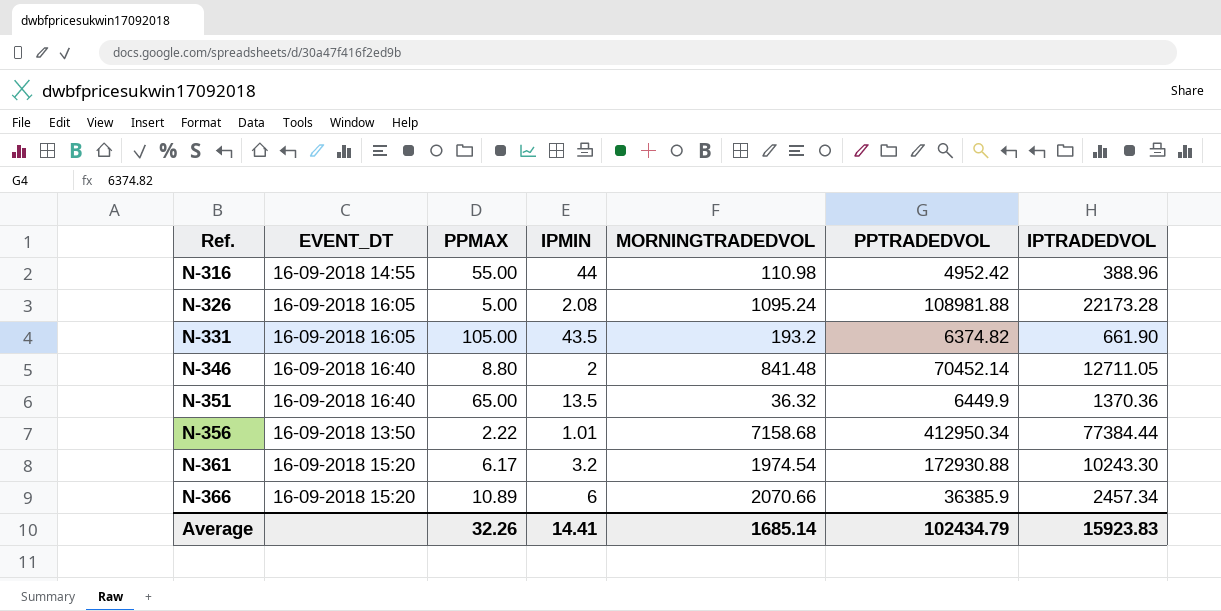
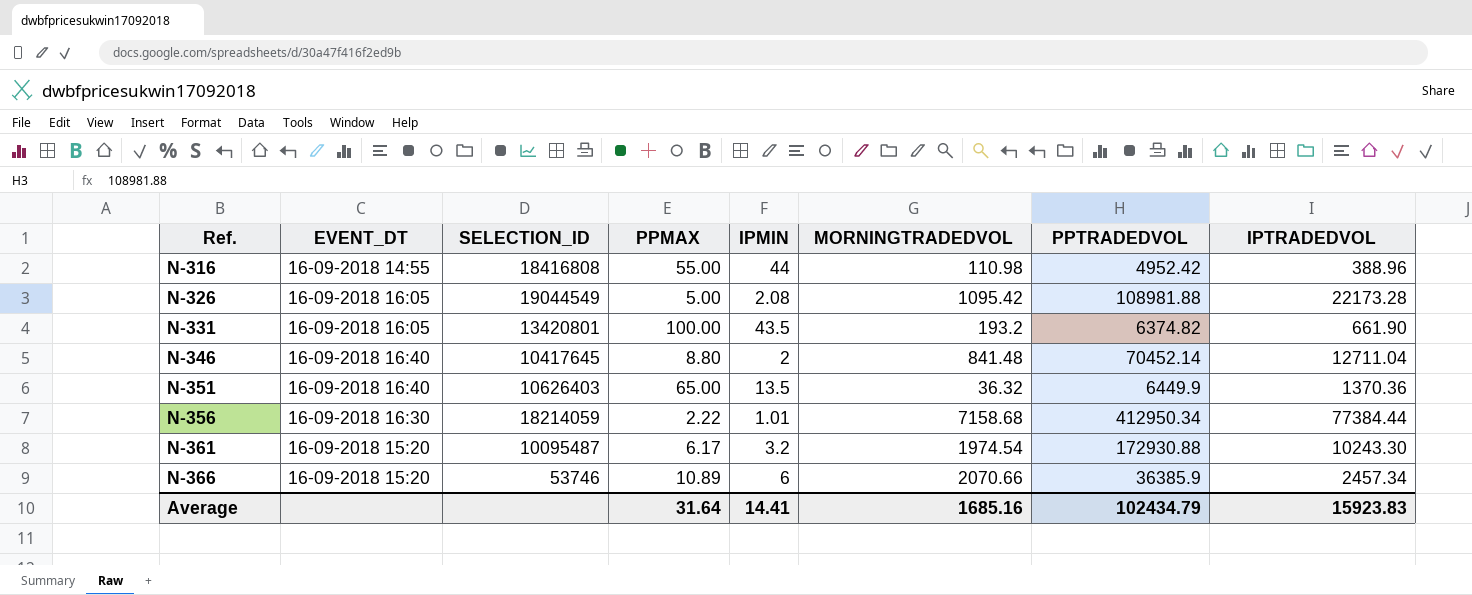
column SELECTION_ID | position: none -> 3
N-326 | MORNINGTRADEDVOL: 1095.24 -> 1095.42
N-331 | PPMAX: 105.00 -> 100.00
N-346 | IPTRADEDVOL: 12711.05 -> 12711.04
N-356 | EVENT_DT: 16-09-2018 13:50 -> 16-09-2018 16:30
Average | PPMAX: 32.26 -> 31.64
Average | MORNINGTRADEDVOL: 1685.14 -> 1685.16

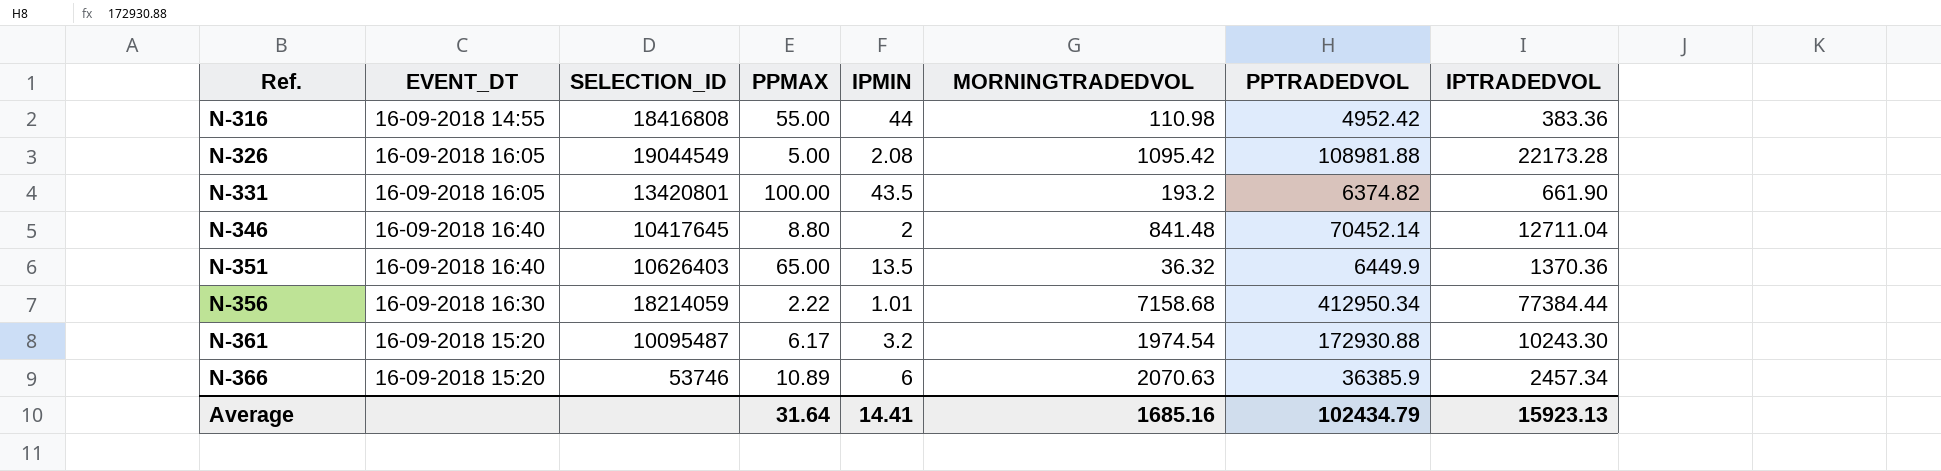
N-316 | IPTRADEDVOL: 388.96 -> 383.36
N-366 | MORNINGTRADEDVOL: 2070.66 -> 2070.63
Average | IPTRADEDVOL: 15923.83 -> 15923.13

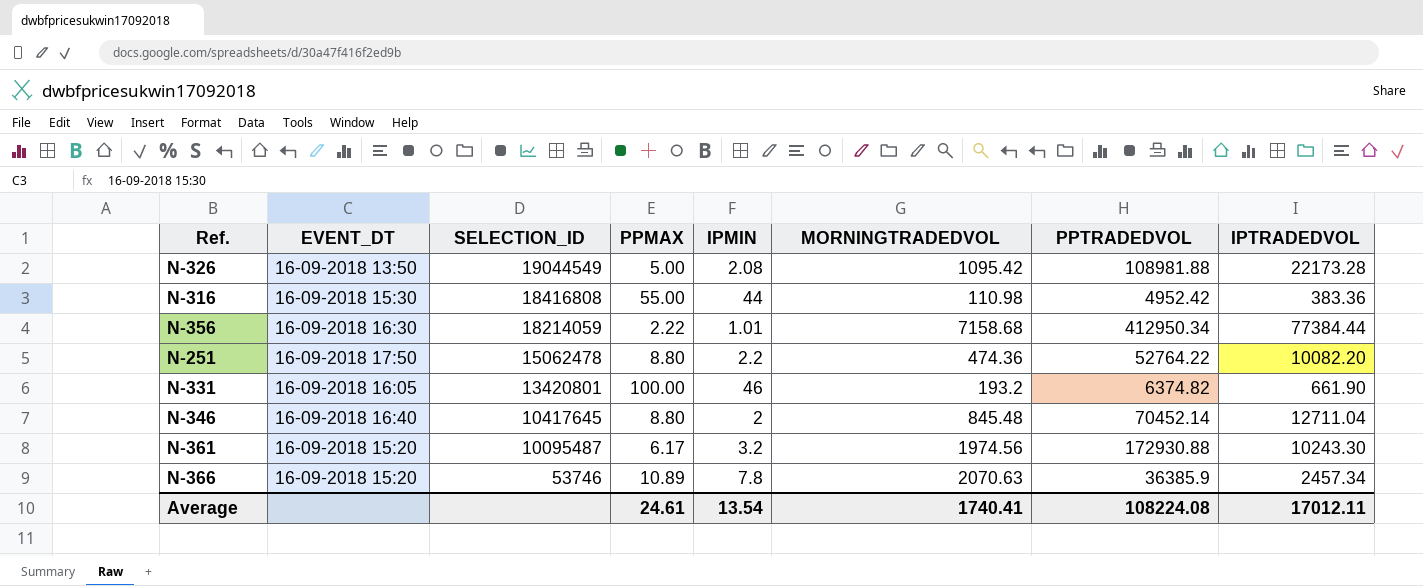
row order: Ref. ascending -> SELECTION_ID descending
row N-351: 16-09-2018 16:40 | 10626403 | 65.00 | 13.5 | 36.32 | 6449.9 | 1370.36 -> none
N-326 | EVENT_DT: 16-09-2018 16:05 -> 16-09-2018 13:50
N-316 | EVENT_DT: 16-09-2018 14:55 -> 16-09-2018 15:30
row N-251: none -> 16-09-2018 17:50 | 15062478 | 8.80 | 2.2 | 474.36 | 52764.22 | 10082.20
N-331 | IPMIN: 43.5 -> 46
N-346 | MORNINGTRADEDVOL: 841.48 -> 845.48
N-361 | MORNINGTRADEDVOL: 1974.54 -> 1974.56
N-366 | IPMIN: 6 -> 7.8
Average | PPMAX: 31.64 -> 24.61
Average | IPMIN: 14.41 -> 13.54
Average | MORNINGTRADEDVOL: 1685.16 -> 1740.41
Average | PPTRADEDVOL: 102434.79 -> 108224.08
Average | IPTRADEDVOL: 15923.13 -> 17012.11

